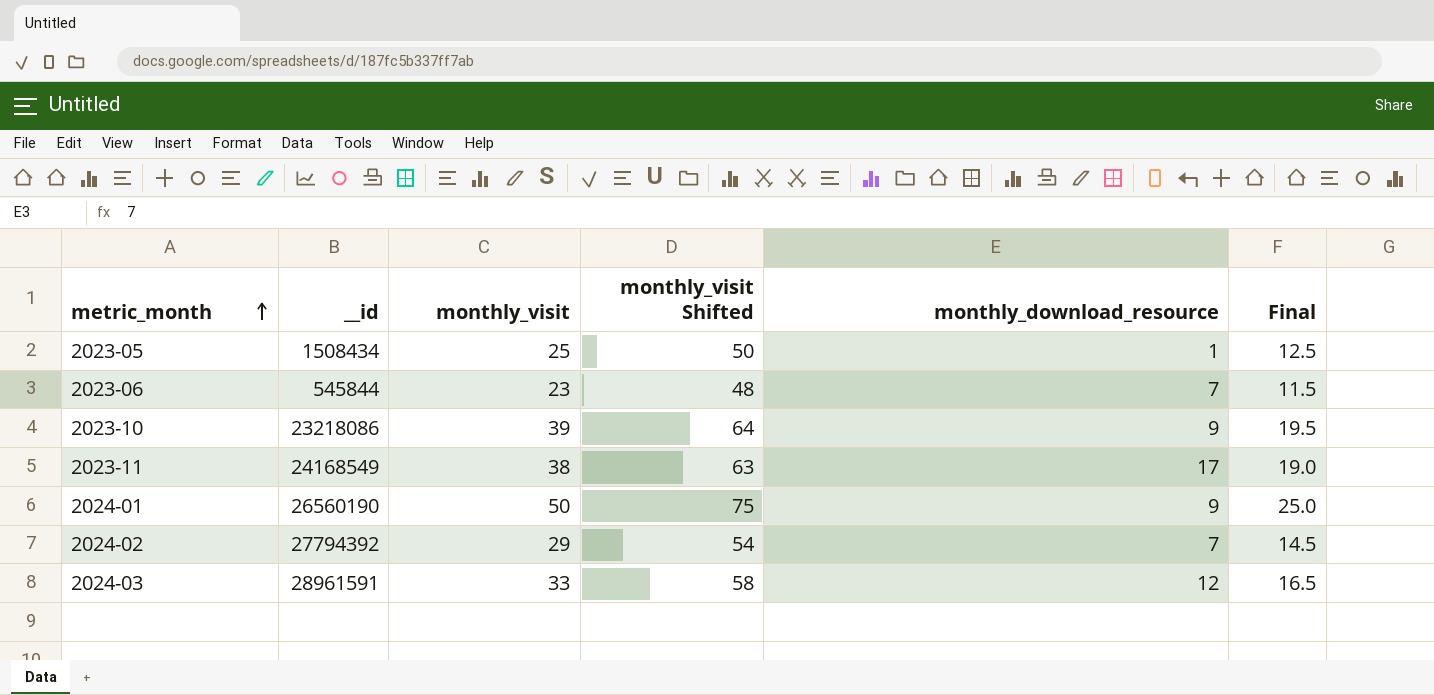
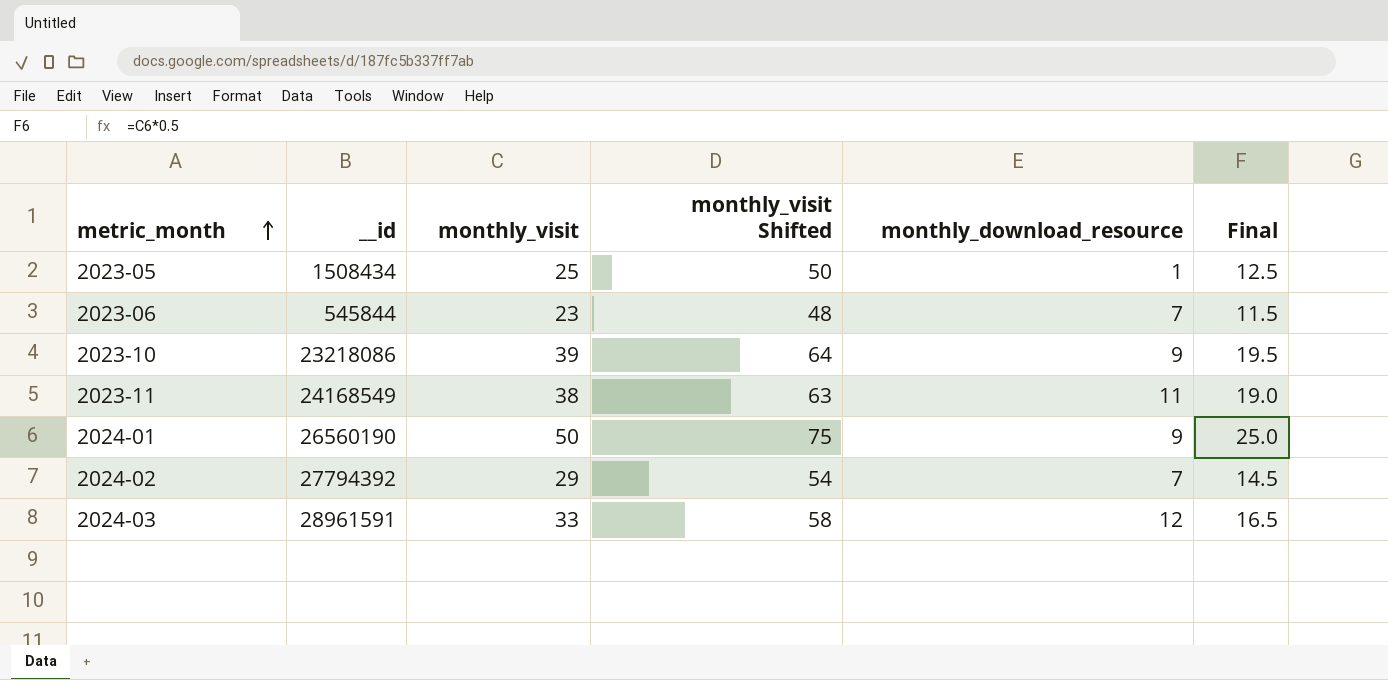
2023-11 | monthly_download_resource: 17 -> 11

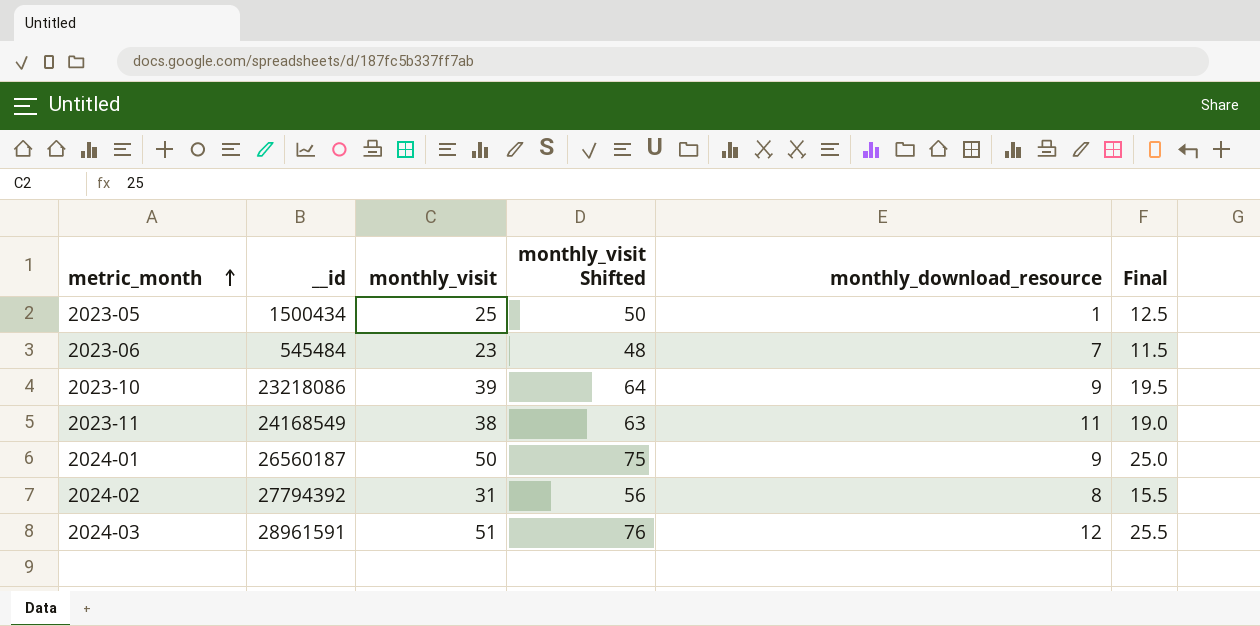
2023-05 | __id: 1508434 -> 1500434
2023-06 | __id: 545844 -> 545484
2024-01 | __id: 26560190 -> 26560187
2024-02 | monthly_visit: 29 -> 31
2024-02 | monthly_visit Shifted: 54 -> 56
2024-02 | monthly_download_resource: 7 -> 8
2024-02 | Final: 14.5 -> 15.5
2024-03 | monthly_visit: 33 -> 51
2024-03 | monthly_visit Shifted: 58 -> 76
2024-03 | Final: 16.5 -> 25.5

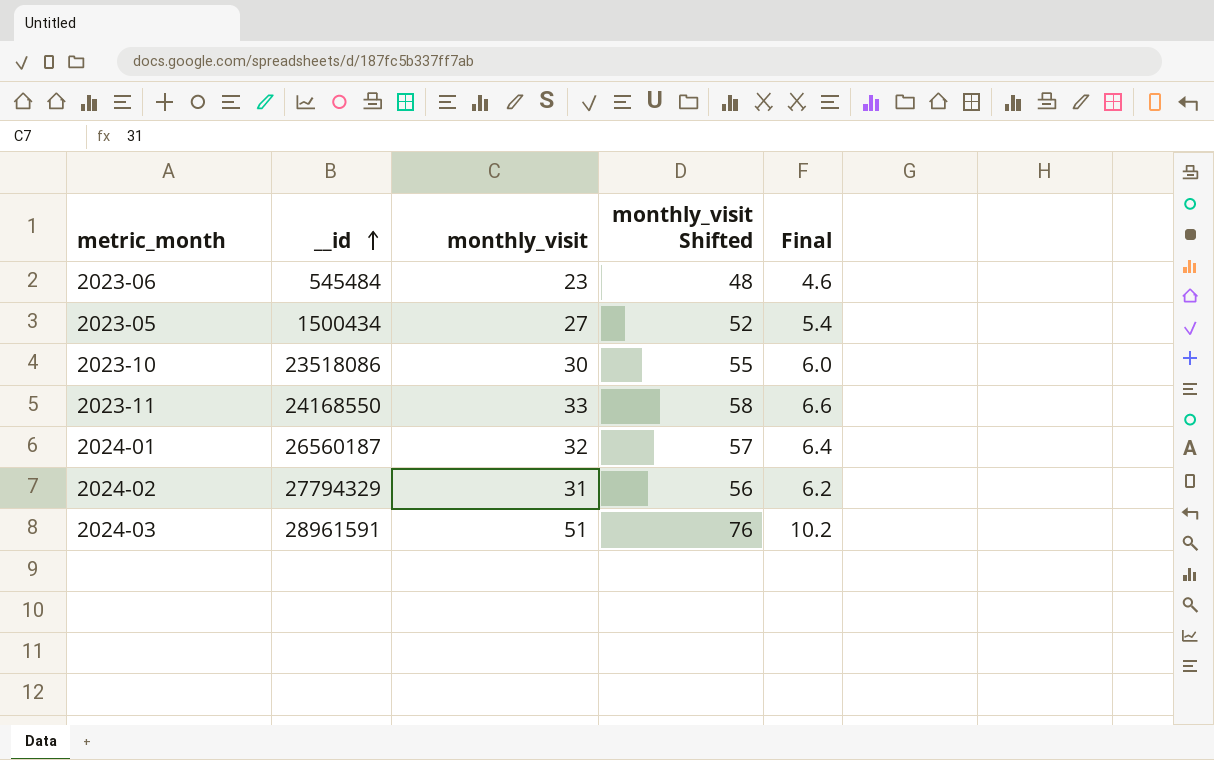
row order: metric_month ascending -> __id ascending
column monthly_download_resource | position: 5 -> none
column Final | formula: [monthly_visit] * 0.5 -> [monthly_visit] * 0.2
2023-05 | monthly_visit: 25 -> 27
2023-05 | monthly_visit Shifted: 50 -> 52
2023-10 | __id: 23218086 -> 23518086
2023-10 | monthly_visit: 39 -> 30
2023-10 | monthly_visit Shifted: 64 -> 55
2023-11 | __id: 24168549 -> 24168550
2023-11 | monthly_visit: 38 -> 33
2023-11 | monthly_visit Shifted: 63 -> 58
2024-01 | monthly_visit: 50 -> 32
2024-01 | monthly_visit Shifted: 75 -> 57
2024-02 | __id: 27794392 -> 27794329

